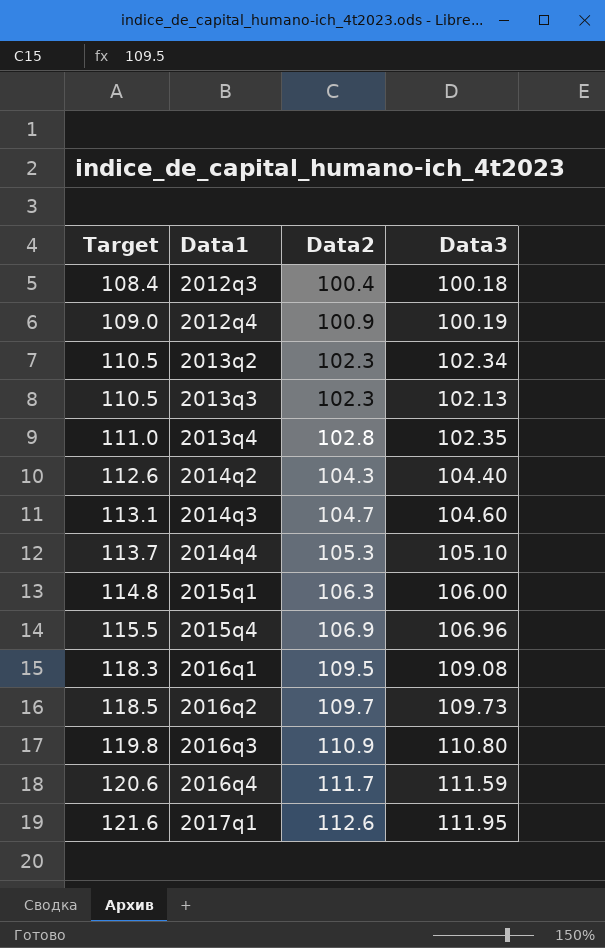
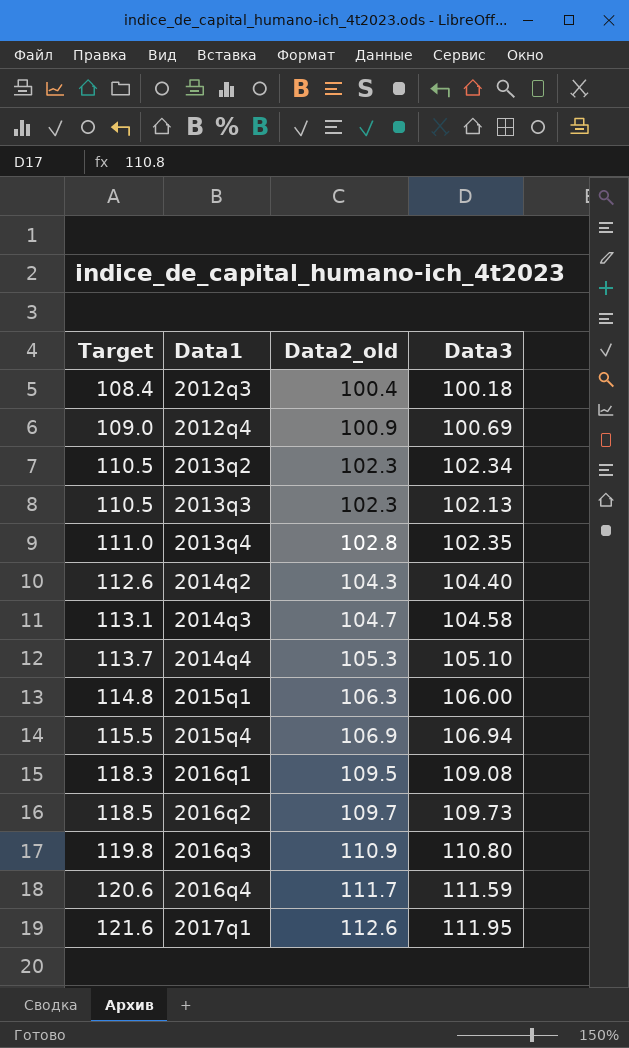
column name: Data2 -> Data2_old
2012q4 | Data3: 100.19 -> 100.69
2014q3 | Data3: 104.60 -> 104.58
2015q4 | Data3: 106.96 -> 106.94

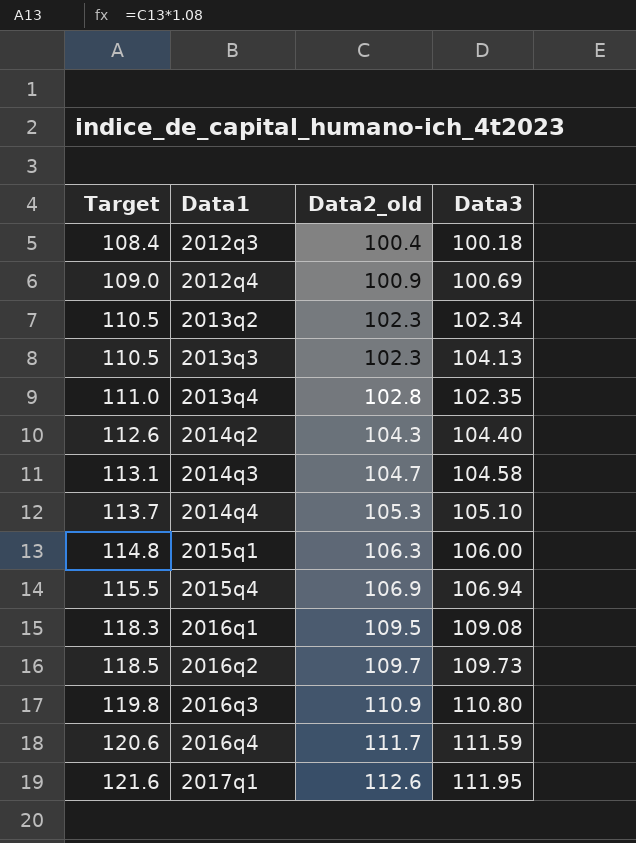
2013q3 | Data3: 102.13 -> 104.13

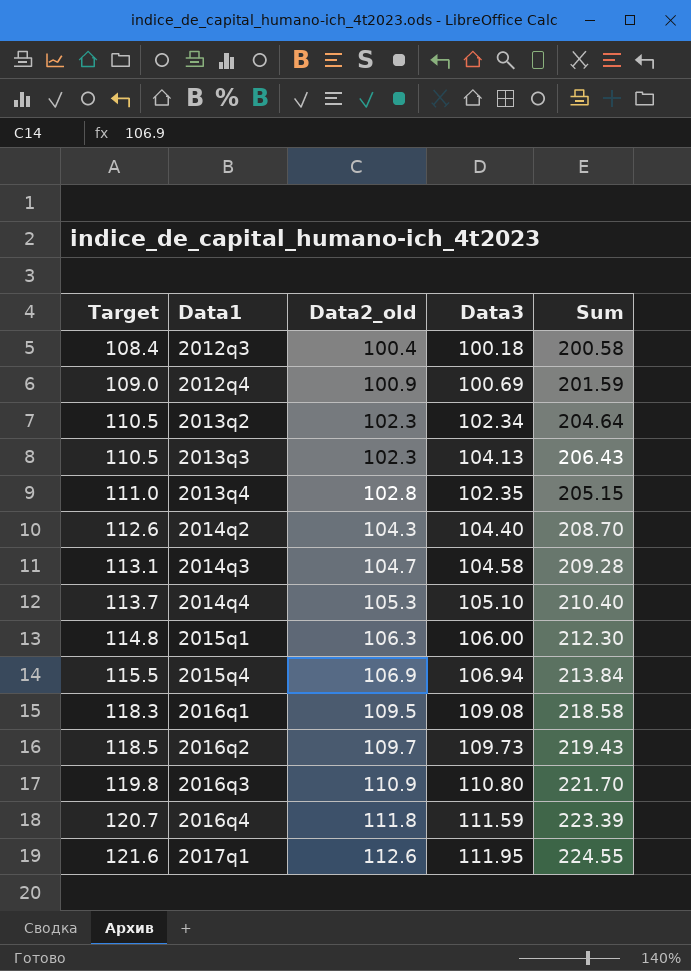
column Sum | formula: none -> [Data2_old] + [Data3]
2016q4 | Target: 120.6 -> 120.7
2016q4 | Data2_old: 111.7 -> 111.8

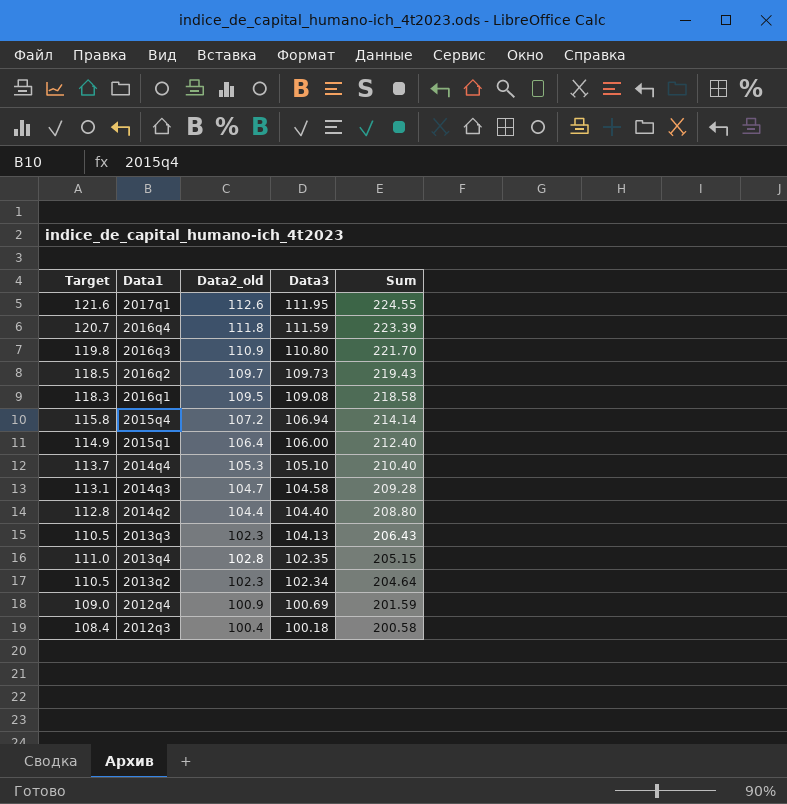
row order: Target ascending -> Data3 descending
2015q4 | Target: 115.5 -> 115.8
2015q4 | Data2_old: 106.9 -> 107.2
2015q4 | Sum: 213.84 -> 214.14
2015q1 | Target: 114.8 -> 114.9
2015q1 | Data2_old: 106.3 -> 106.4
2015q1 | Sum: 212.30 -> 212.40
2014q2 | Target: 112.6 -> 112.8
2014q2 | Data2_old: 104.3 -> 104.4
2014q2 | Sum: 208.70 -> 208.80

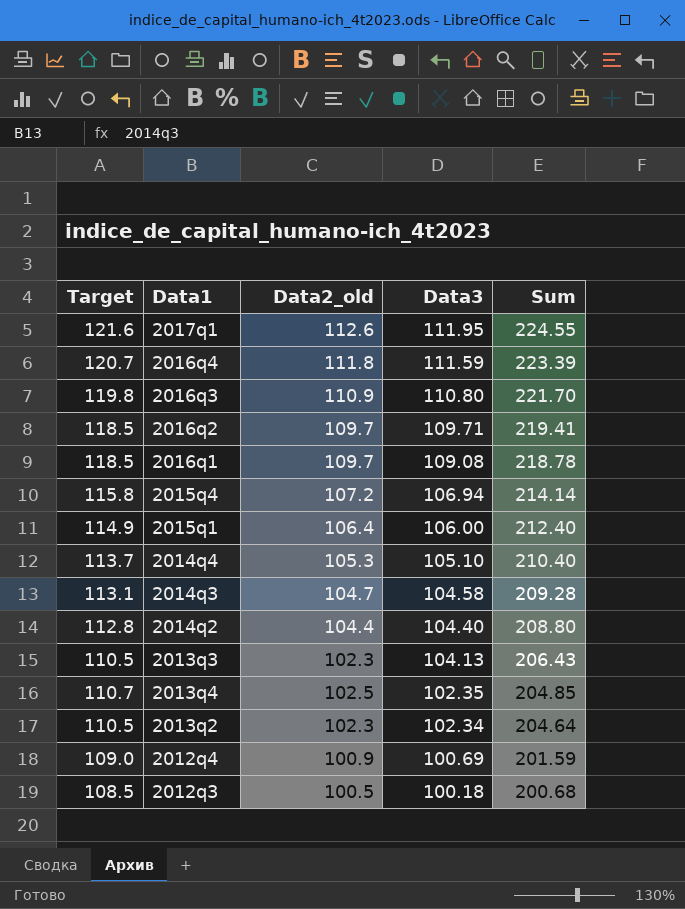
2016q2 | Data3: 109.73 -> 109.71
2016q2 | Sum: 219.43 -> 219.41
2016q1 | Target: 118.3 -> 118.5
2016q1 | Data2_old: 109.5 -> 109.7
2016q1 | Sum: 218.58 -> 218.78
2013q4 | Target: 111.0 -> 110.7
2013q4 | Data2_old: 102.8 -> 102.5
2013q4 | Sum: 205.15 -> 204.85
2012q3 | Target: 108.4 -> 108.5
2012q3 | Data2_old: 100.4 -> 100.5
2012q3 | Sum: 200.58 -> 200.68

